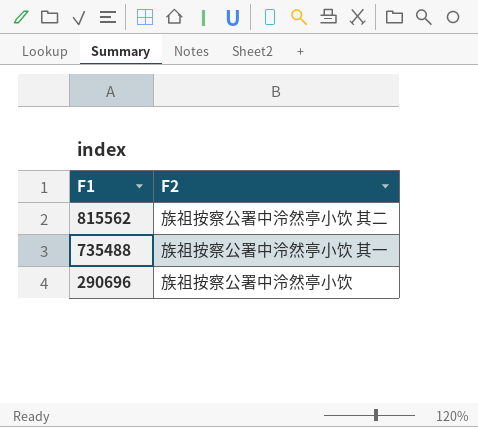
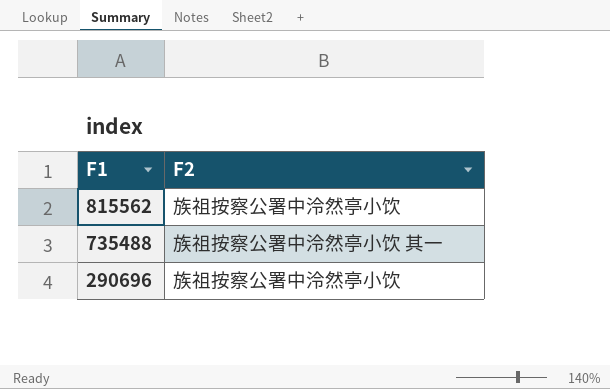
815562 | F2: 族祖按察公署中泠然亭小饮 其二 -> 族祖按察公署中泠然亭小饮

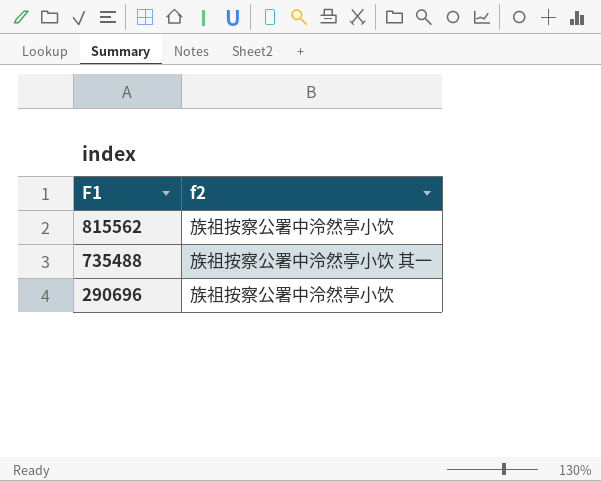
column name: F2 -> f2

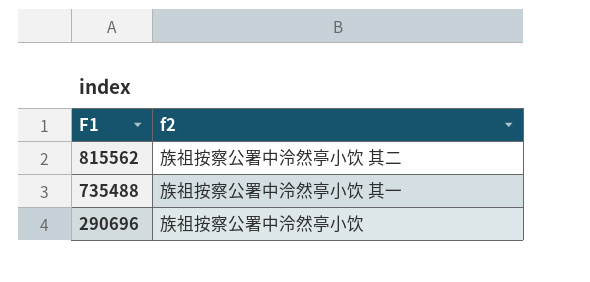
815562 | f2: 族祖按察公署中泠然亭小饮 -> 族祖按察公署中泠然亭小饮 其二

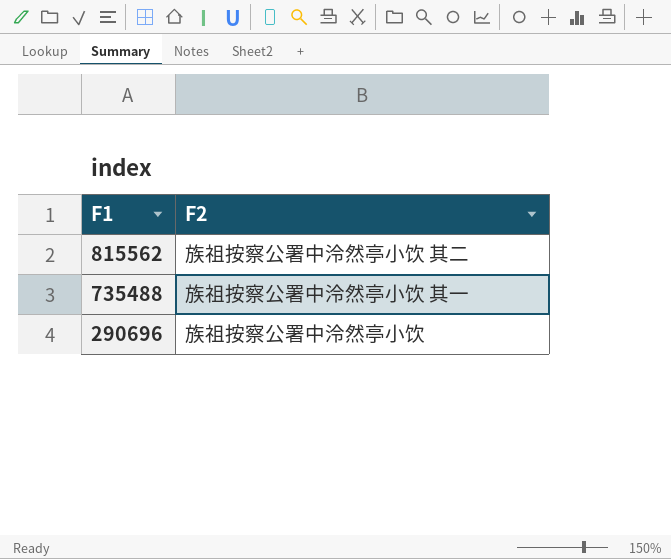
column name: f2 -> F2

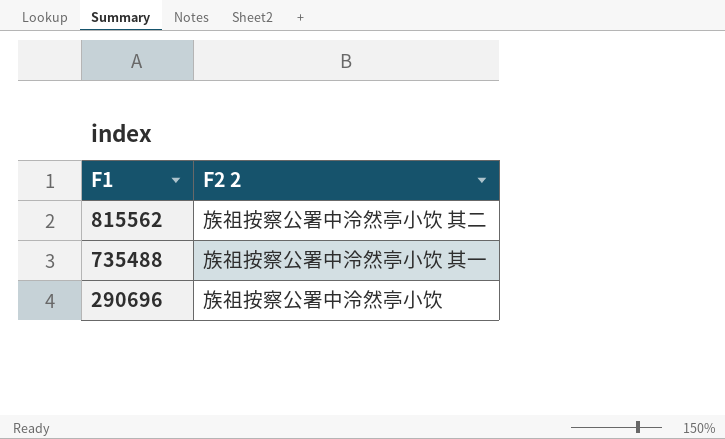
column name: F2 -> F2 2

